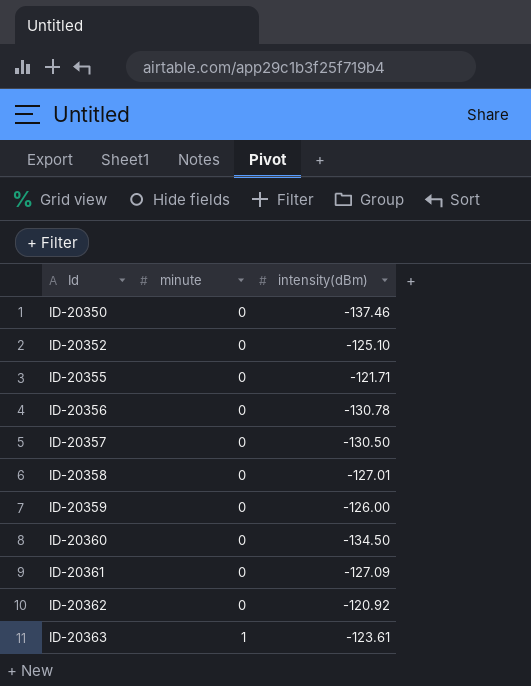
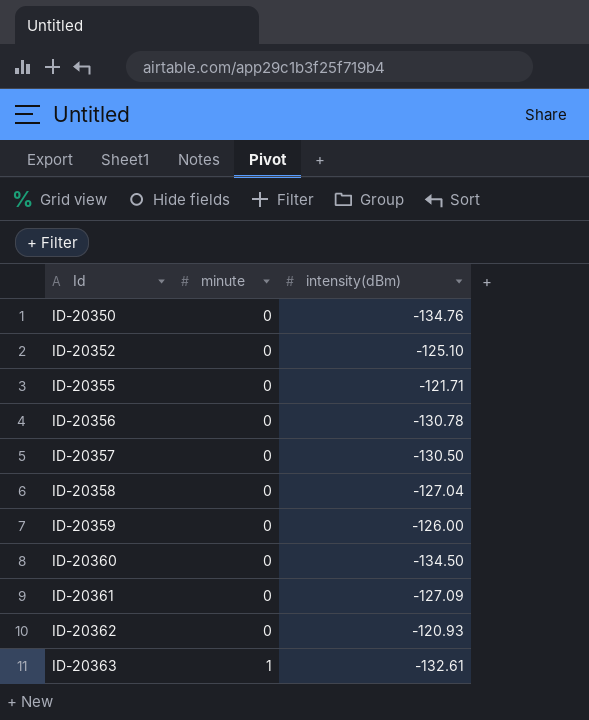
ID-20350 | intensity(dBm): -137.46 -> -134.76
ID-20358 | intensity(dBm): -127.01 -> -127.04
ID-20362 | intensity(dBm): -120.92 -> -120.93
ID-20363 | intensity(dBm): -123.61 -> -132.61

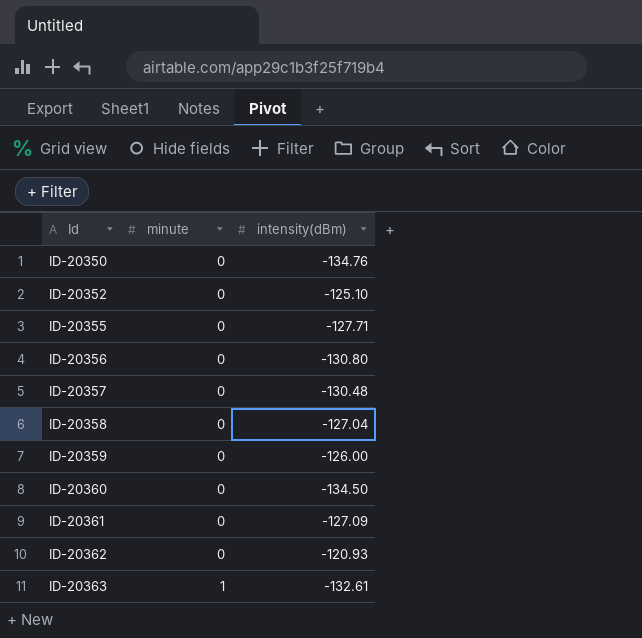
ID-20355 | intensity(dBm): -121.71 -> -127.71
ID-20356 | intensity(dBm): -130.78 -> -130.80
ID-20357 | intensity(dBm): -130.50 -> -130.48

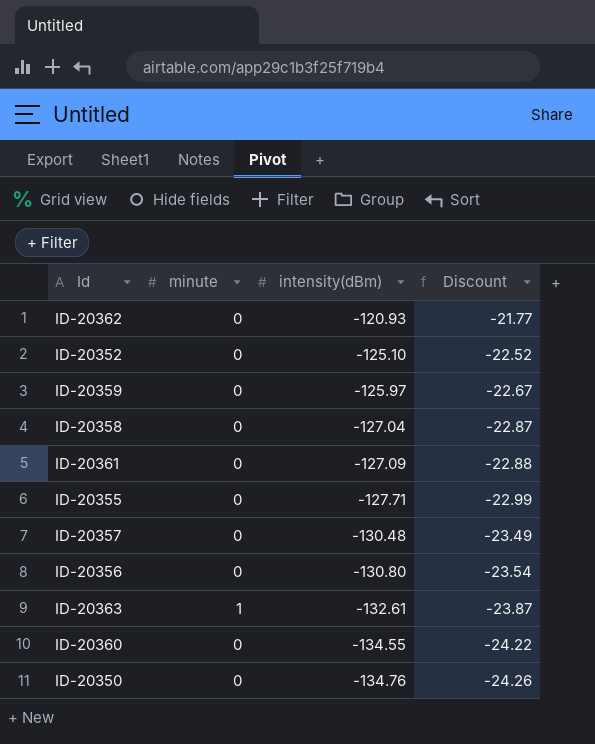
row order: Id ascending -> intensity(dBm) descending
column Discount | formula: none -> [intensity(dBm)] * 0.18
ID-20359 | intensity(dBm): -126.00 -> -125.97
ID-20360 | intensity(dBm): -134.50 -> -134.55

